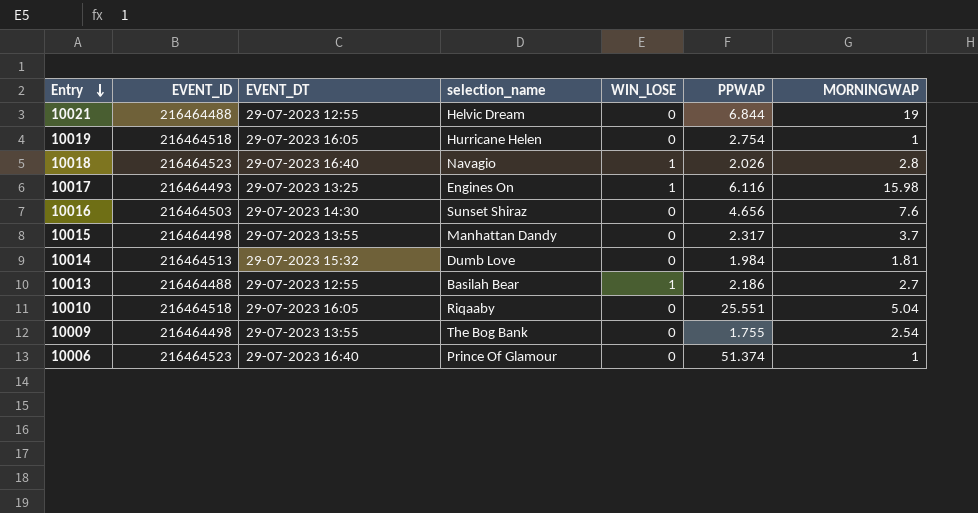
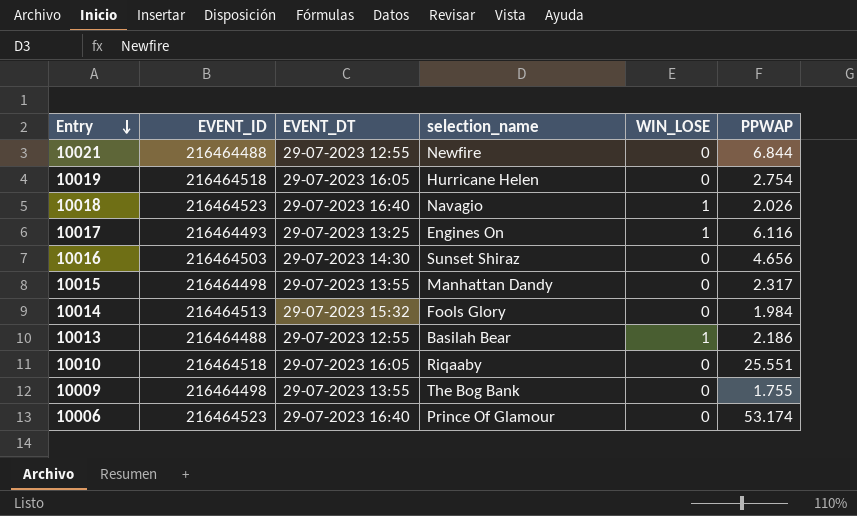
column MORNINGWAP | position: 7 -> none
10021 | selection_name: Helvic Dream -> Newfire
10014 | selection_name: Dumb Love -> Fools Glory
10006 | PPWAP: 51.374 -> 53.174

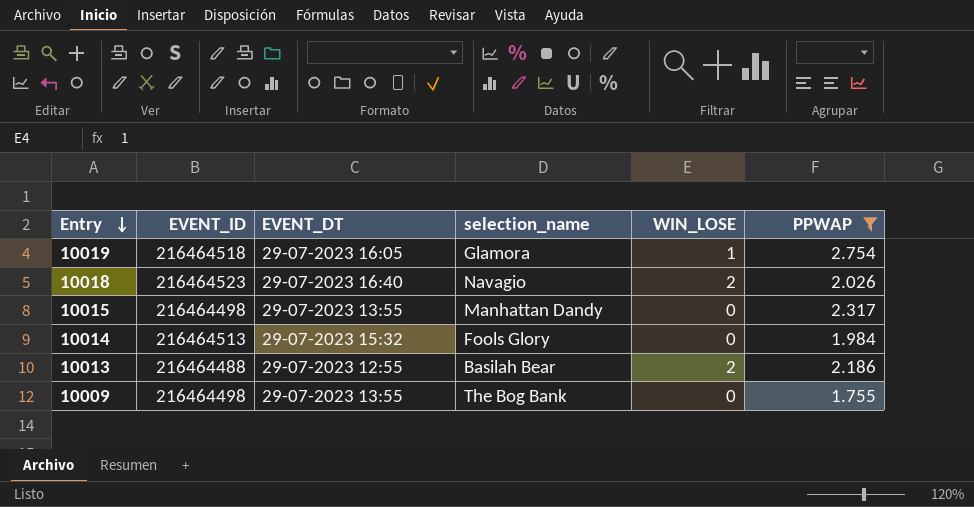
filter: none -> PPWAP <= 2.754
10019 | selection_name: Hurricane Helen -> Glamora
10019 | WIN_LOSE: 0 -> 1
10018 | WIN_LOSE: 1 -> 2
10013 | WIN_LOSE: 1 -> 2

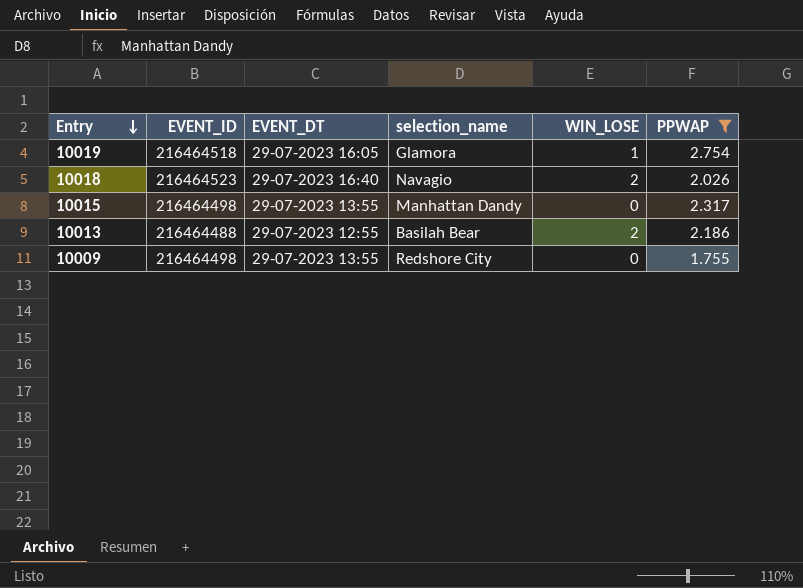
row 10014: 216464513 | 29-07-2023 15:32 | Fools Glory | 0 | 1.984 -> none
10009 | selection_name: The Bog Bank -> Redshore City

